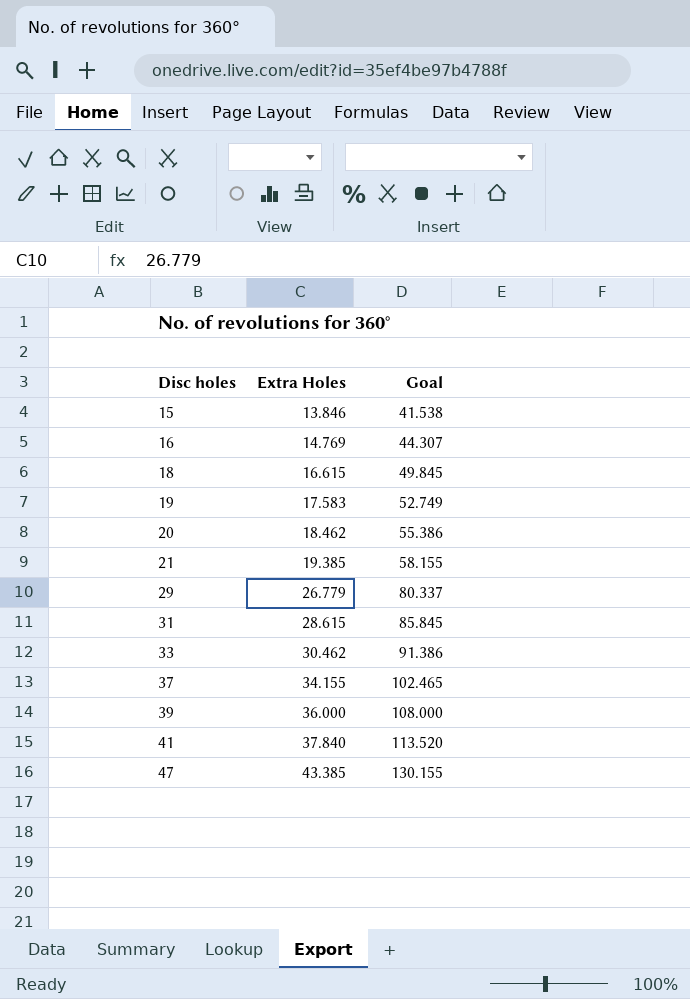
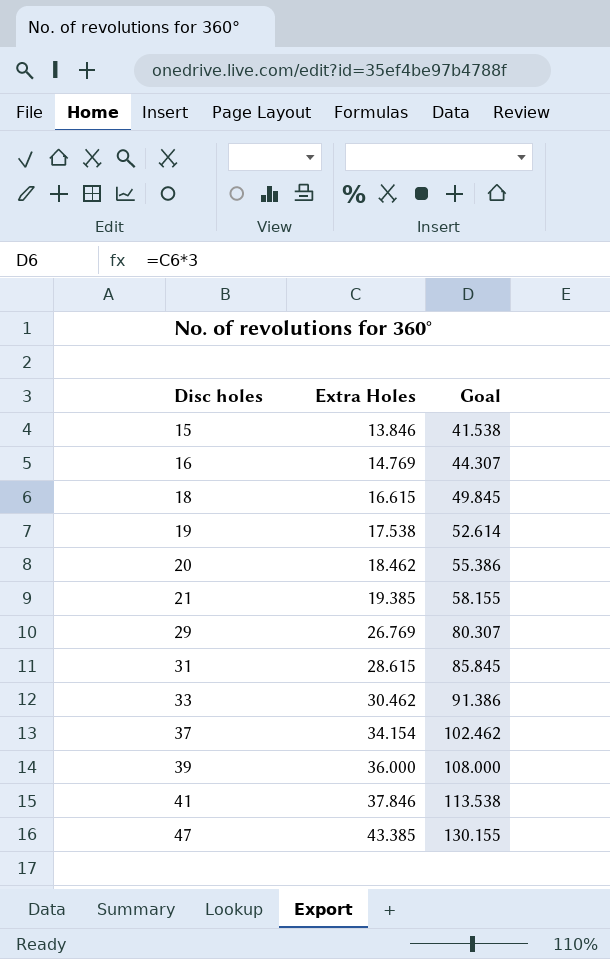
19 | Extra Holes: 17.583 -> 17.538
19 | Goal: 52.749 -> 52.614
29 | Extra Holes: 26.779 -> 26.769
29 | Goal: 80.337 -> 80.307
37 | Extra Holes: 34.155 -> 34.154
37 | Goal: 102.465 -> 102.462
41 | Extra Holes: 37.840 -> 37.846
41 | Goal: 113.520 -> 113.538

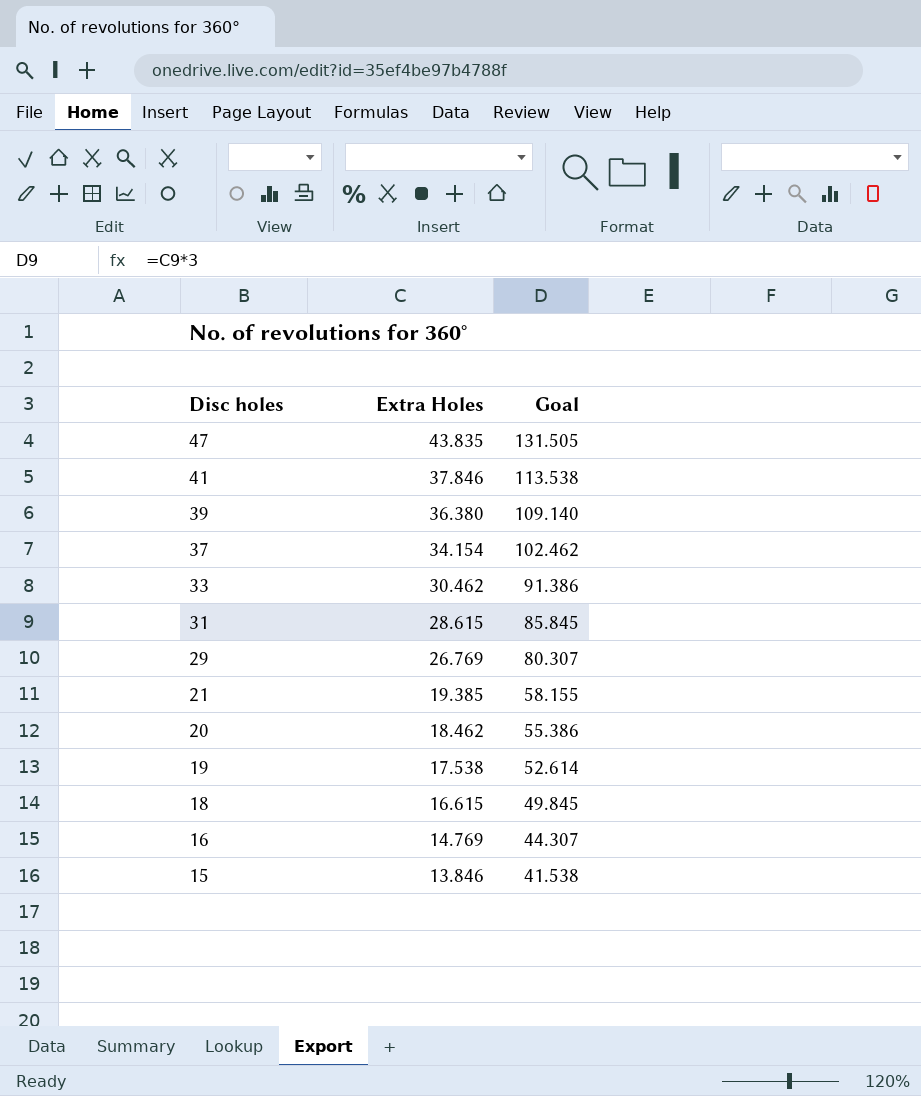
row order: Disc holes ascending -> Disc holes descending
47 | Extra Holes: 43.385 -> 43.835
47 | Goal: 130.155 -> 131.505
39 | Extra Holes: 36.000 -> 36.380
39 | Goal: 108.000 -> 109.140

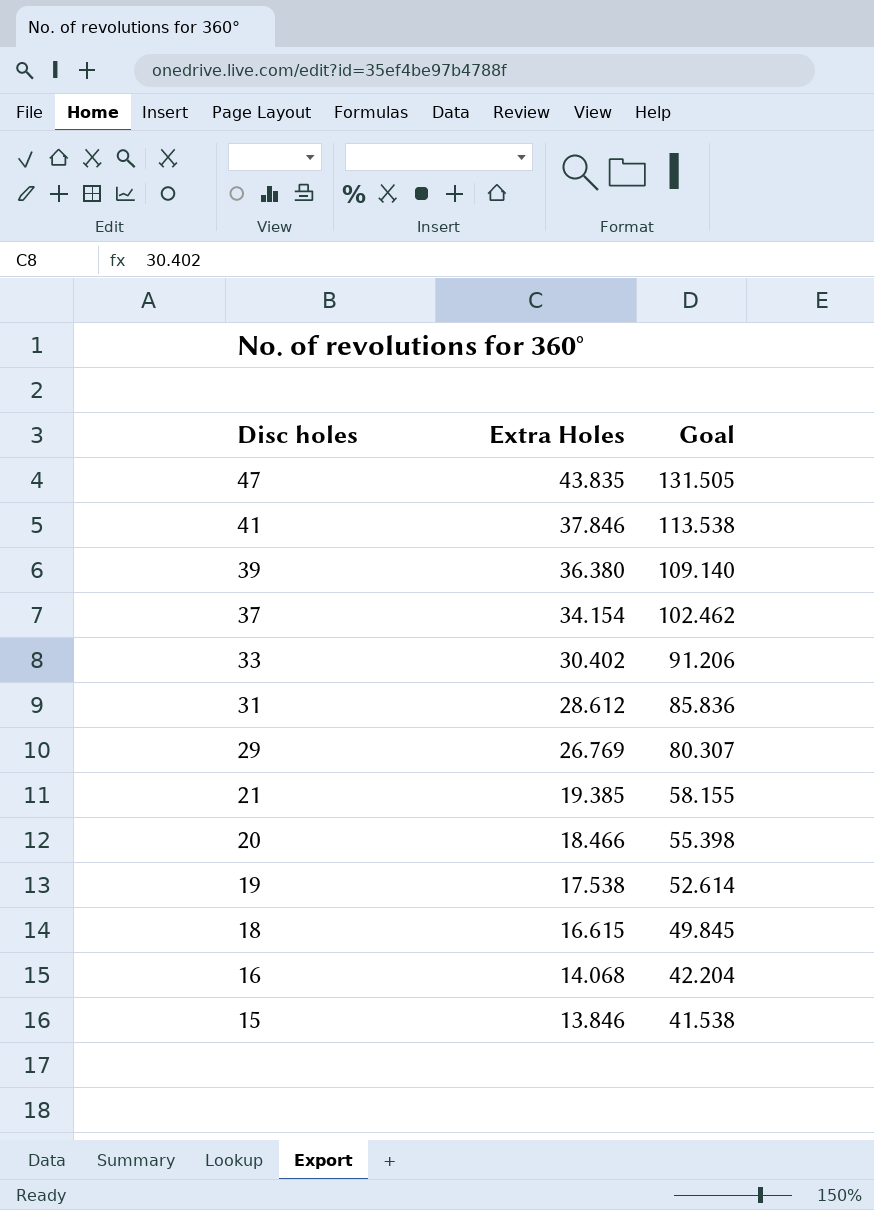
33 | Extra Holes: 30.462 -> 30.402
33 | Goal: 91.386 -> 91.206
31 | Extra Holes: 28.615 -> 28.612
31 | Goal: 85.845 -> 85.836
20 | Extra Holes: 18.462 -> 18.466
20 | Goal: 55.386 -> 55.398
16 | Extra Holes: 14.769 -> 14.068
16 | Goal: 44.307 -> 42.204

